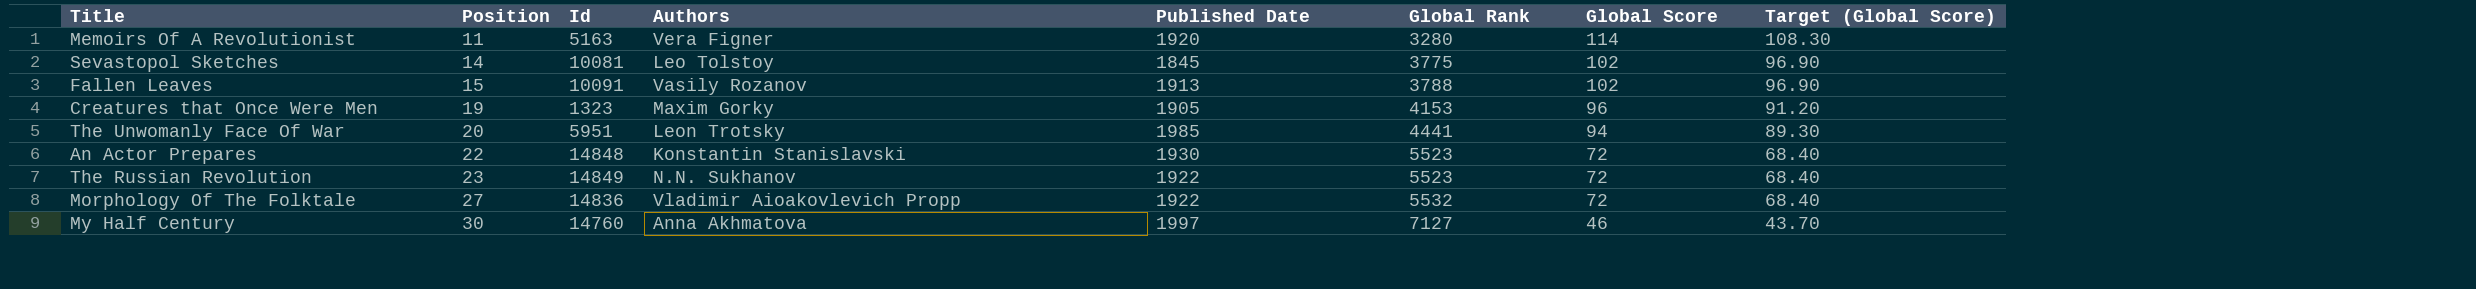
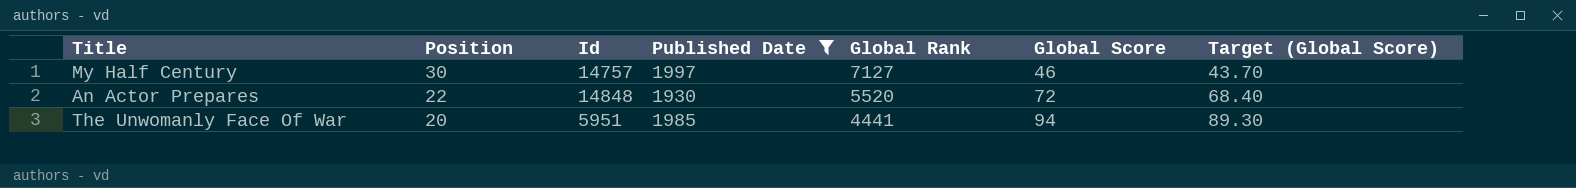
filter: none -> Published Date >= 1930
row order: Position ascending -> Position descending
column Authors | position: 4 -> none
My Half Century | Id: 14760 -> 14757
An Actor Prepares | Global Rank: 5523 -> 5520

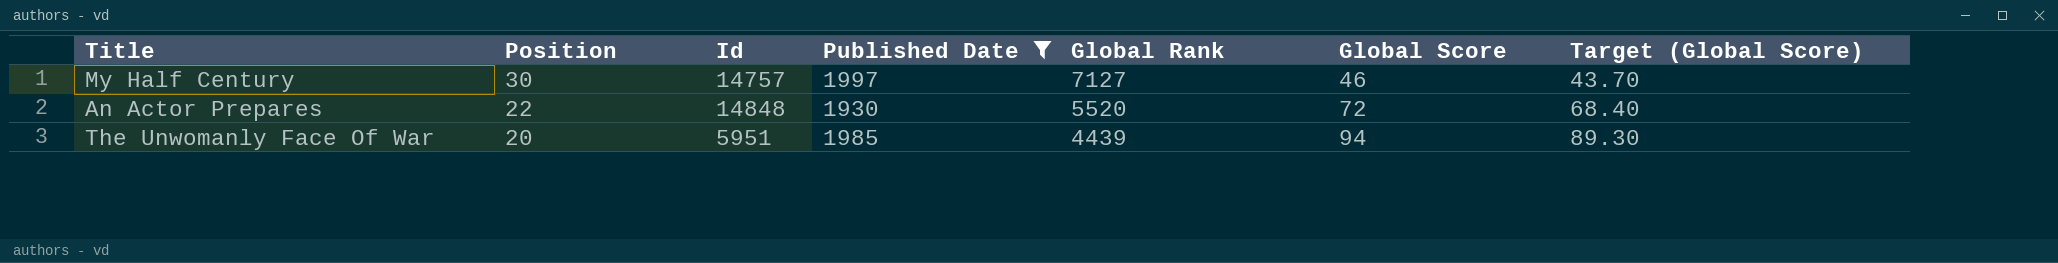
The Unwomanly Face Of War | Global Rank: 4441 -> 4439

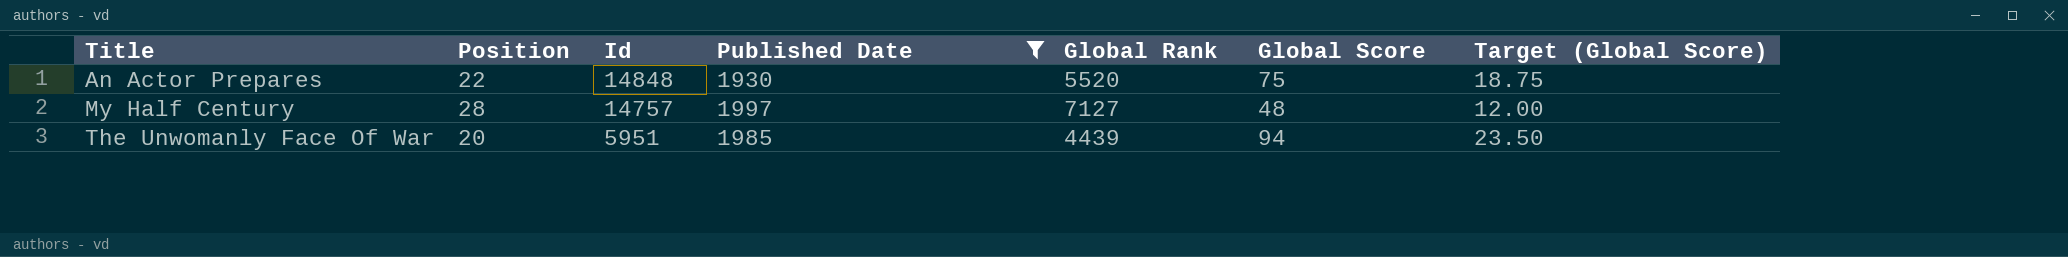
row order: Position descending -> Title ascending
column Target (Global Score) | formula: [Global Score] * 0.95 -> [Global Score] * 0.25
An Actor Prepares | Global Score: 72 -> 75
My Half Century | Position: 30 -> 28
My Half Century | Global Score: 46 -> 48

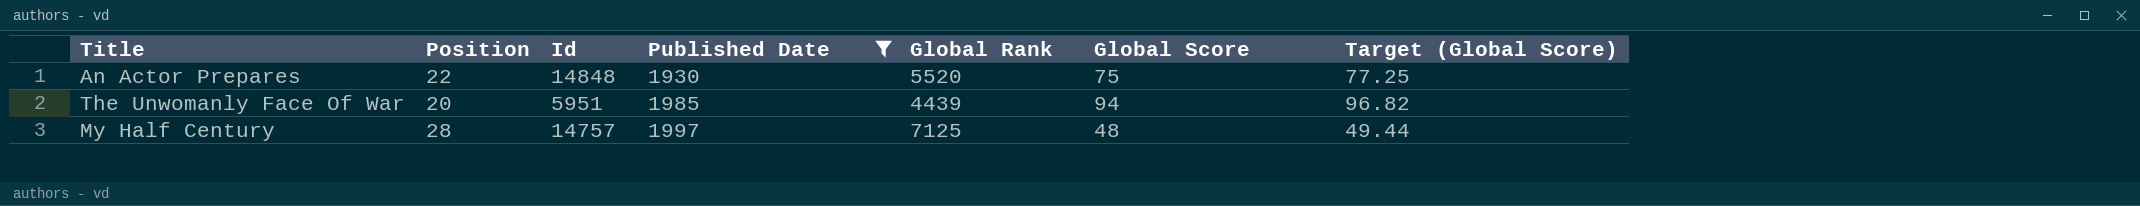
row order: Title ascending -> Published Date ascending
column Target (Global Score) | formula: [Global Score] * 0.25 -> [Global Score] * 1.03
My Half Century | Global Rank: 7127 -> 7125

